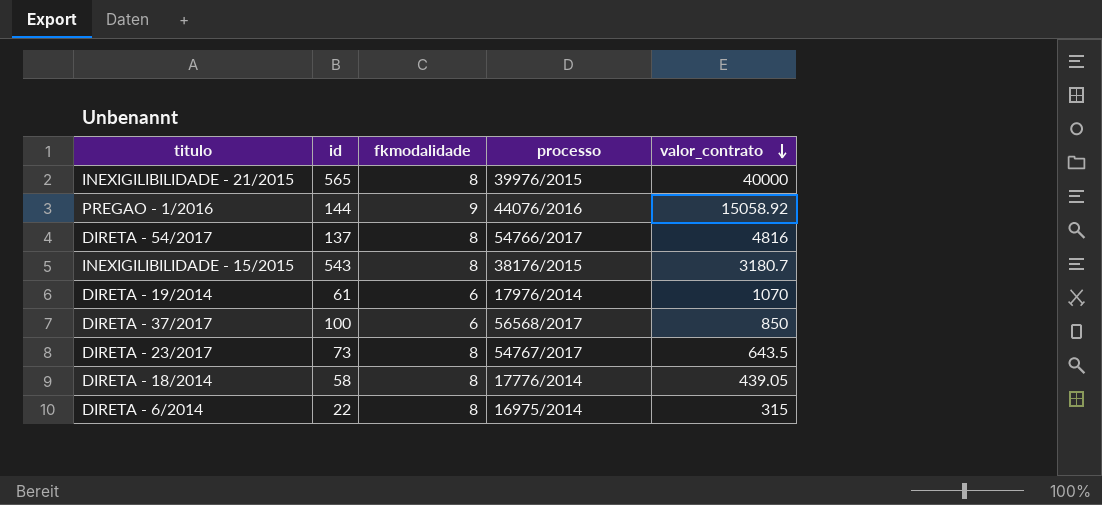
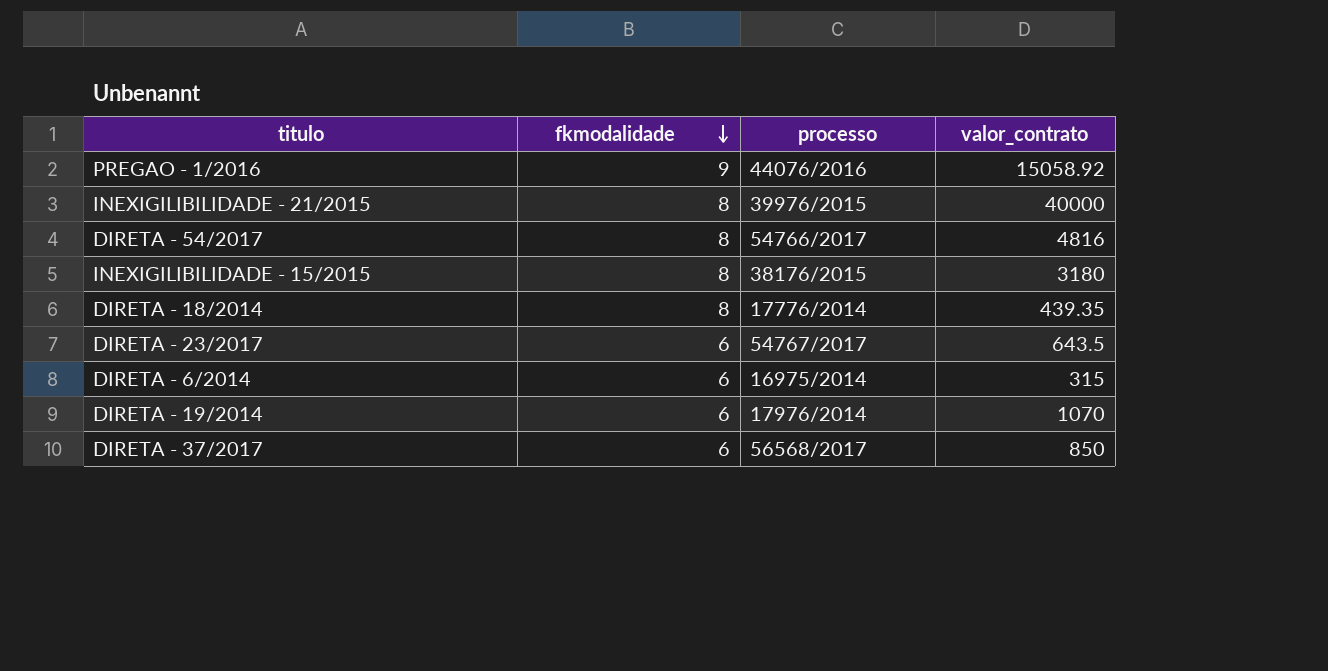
row order: valor_contrato descending -> fkmodalidade descending
column id | position: 2 -> none
INEXIGILIBILIDADE - 15/2015 | valor_contrato: 3180.7 -> 3180
DIRETA - 18/2014 | valor_contrato: 439.05 -> 439.35
DIRETA - 23/2017 | fkmodalidade: 8 -> 6
DIRETA - 6/2014 | fkmodalidade: 8 -> 6

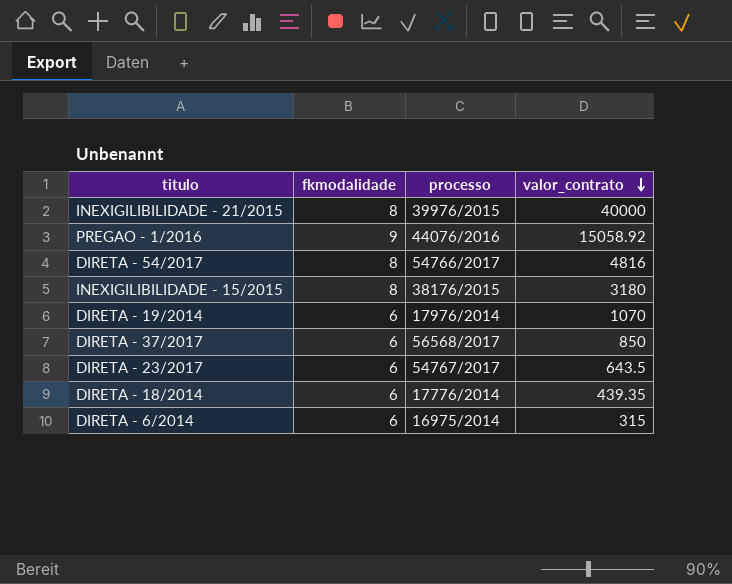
row order: fkmodalidade descending -> valor_contrato descending
DIRETA - 18/2014 | fkmodalidade: 8 -> 6

